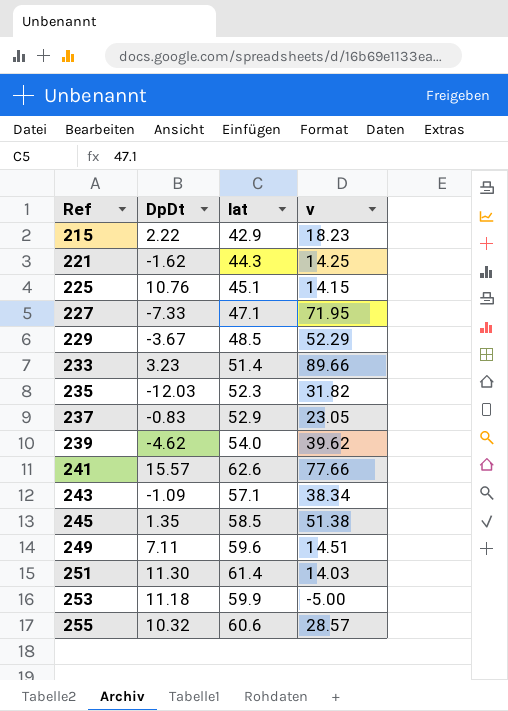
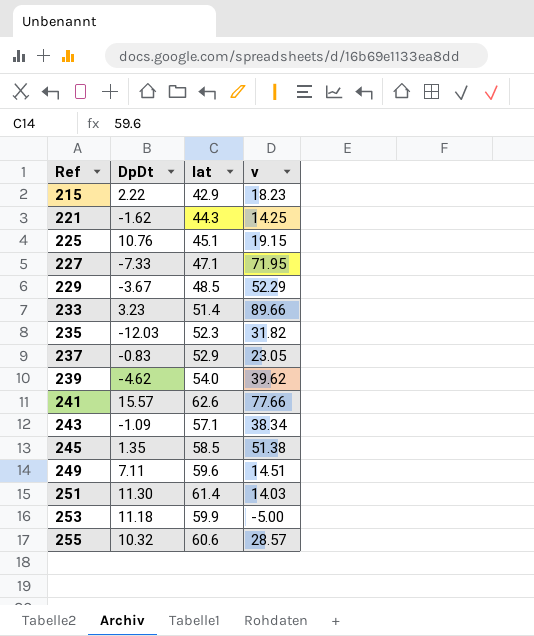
225 | v: 14.15 -> 19.15

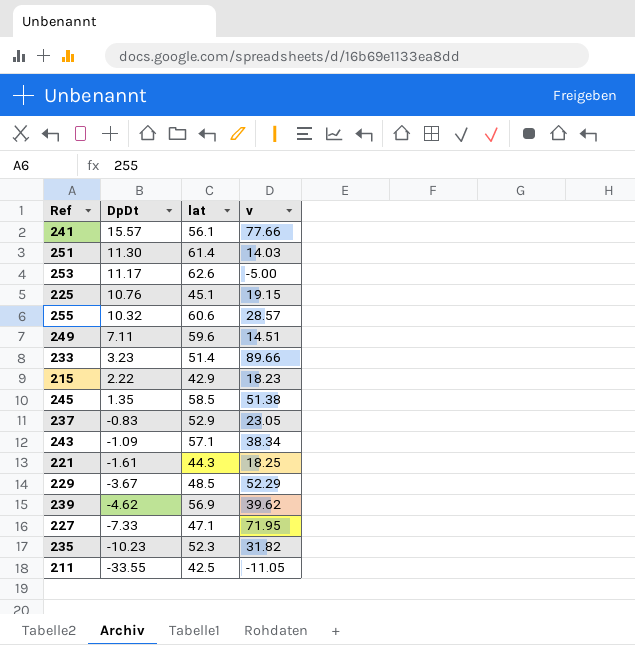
row order: Ref ascending -> DpDt descending
241 | lat: 62.6 -> 56.1
253 | DpDt: 11.18 -> 11.17
253 | lat: 59.9 -> 62.6
221 | DpDt: -1.62 -> -1.61
221 | v: 14.25 -> 18.25
239 | lat: 54.0 -> 56.9
235 | DpDt: -12.03 -> -10.23
row 211: none -> -33.55 | 42.5 | -11.05

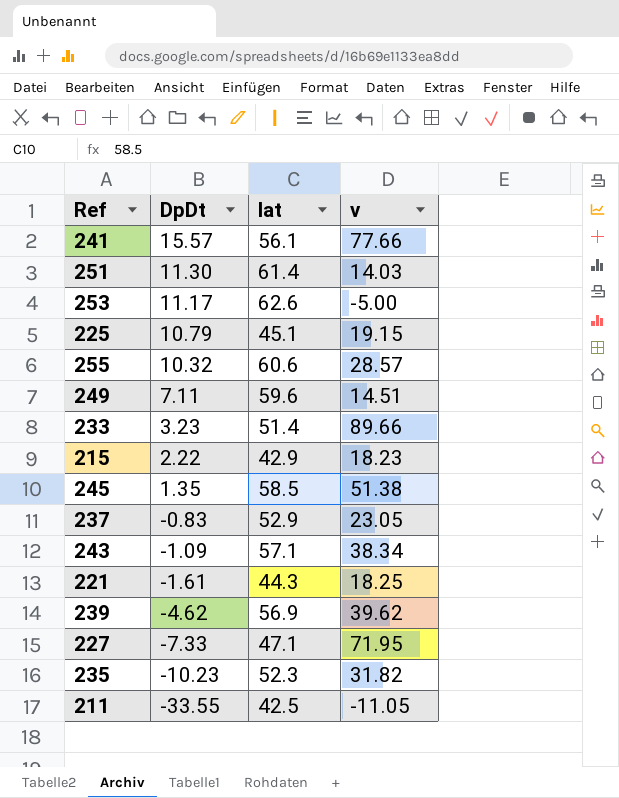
row 229: -3.67 | 48.5 | 52.29 -> none
225 | DpDt: 10.76 -> 10.79

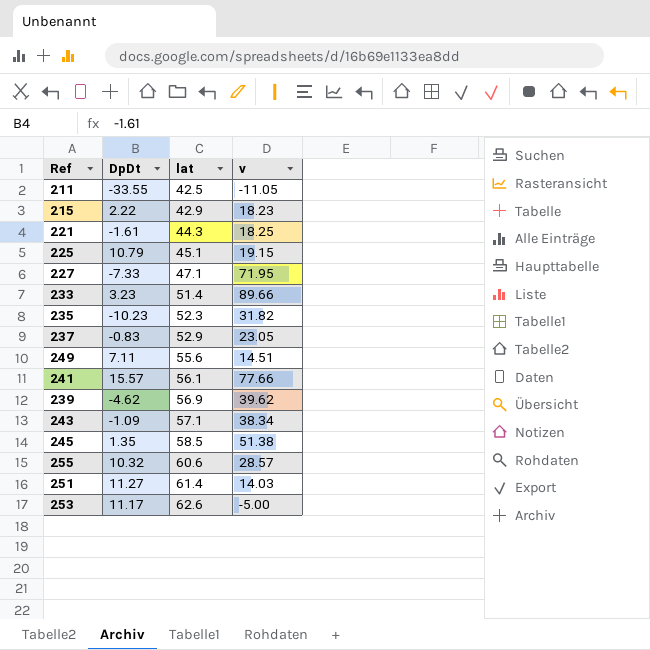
row order: DpDt descending -> lat ascending
249 | lat: 59.6 -> 55.6
251 | DpDt: 11.30 -> 11.27

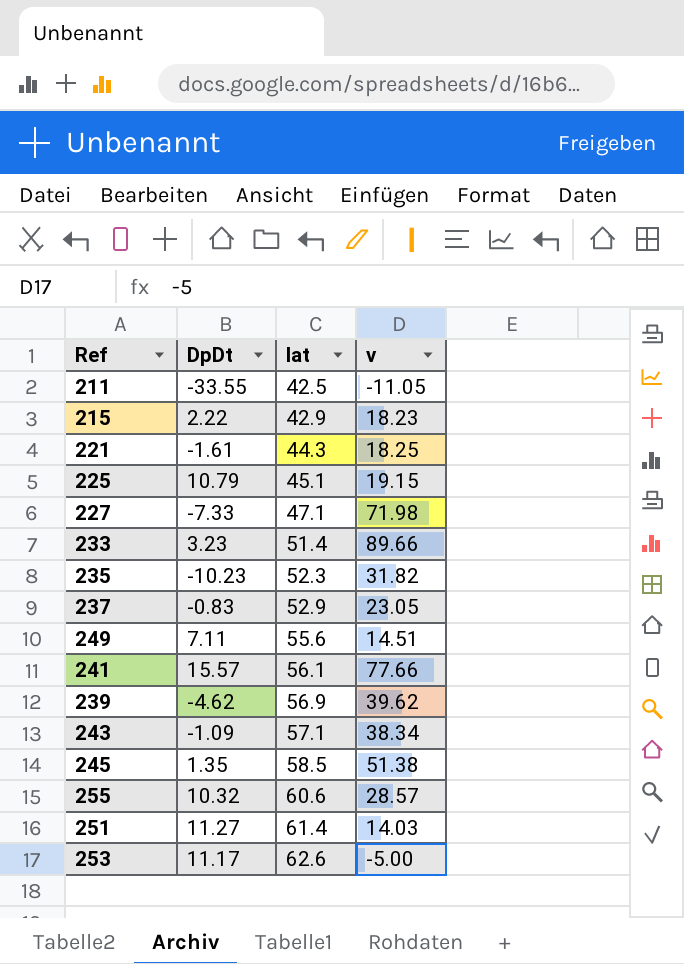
227 | v: 71.95 -> 71.98

